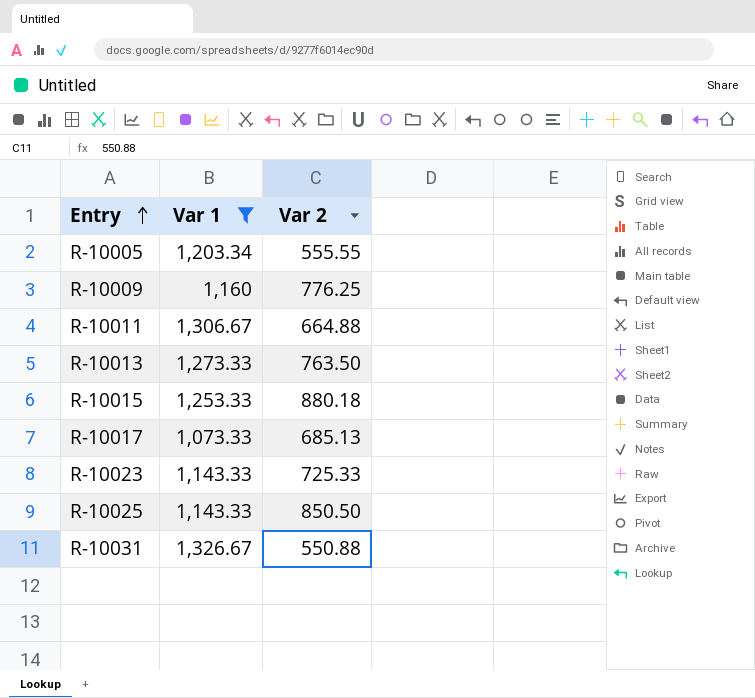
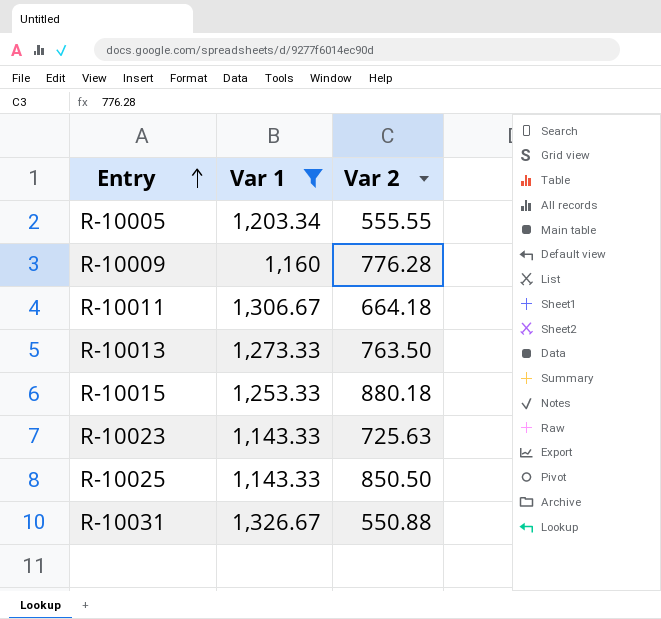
row R-10017: 1,073.33 | 685.13 -> none
R-10009 | Var 2: 776.25 -> 776.28
R-10011 | Var 2: 664.88 -> 664.18
R-10023 | Var 2: 725.33 -> 725.63

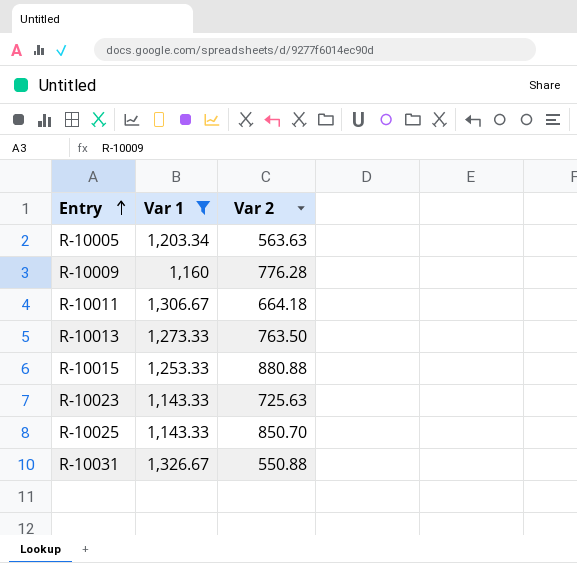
R-10005 | Var 2: 555.55 -> 563.63
R-10015 | Var 2: 880.18 -> 880.88
R-10025 | Var 2: 850.50 -> 850.70

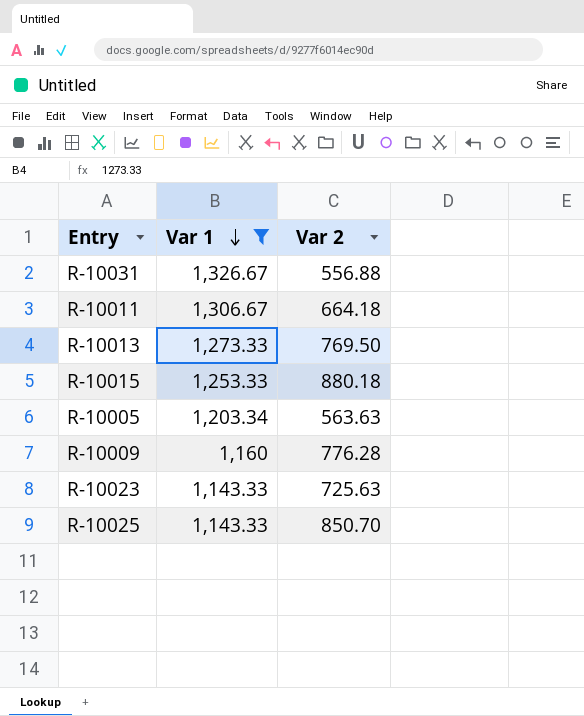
row order: Entry ascending -> Var 1 descending
R-10031 | Var 2: 550.88 -> 556.88
R-10013 | Var 2: 763.50 -> 769.50
R-10015 | Var 2: 880.88 -> 880.18

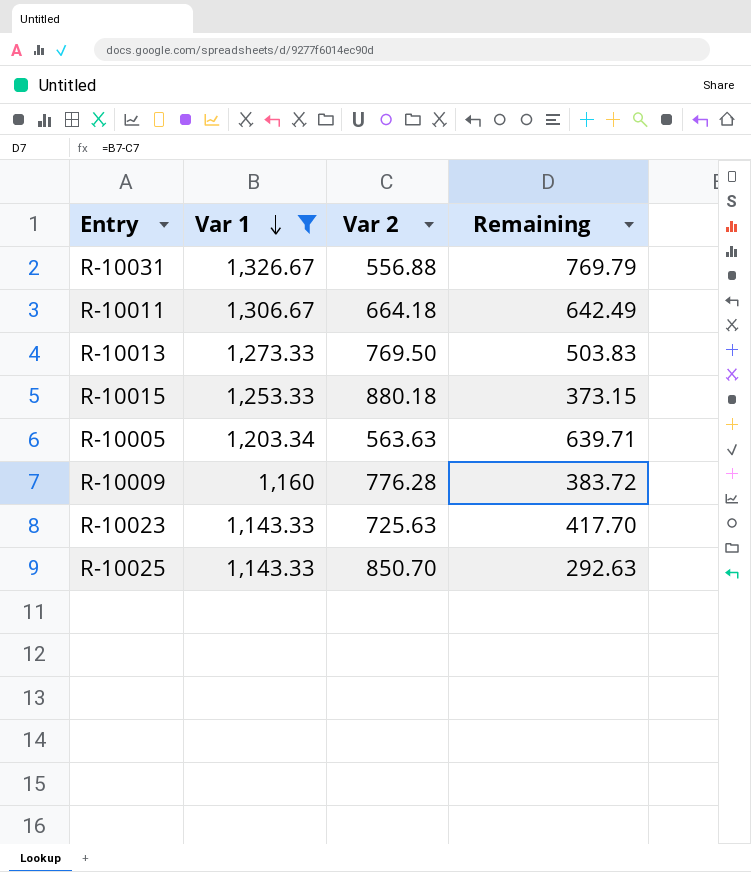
column Remaining | formula: none -> [Var 1] - [Var 2]

